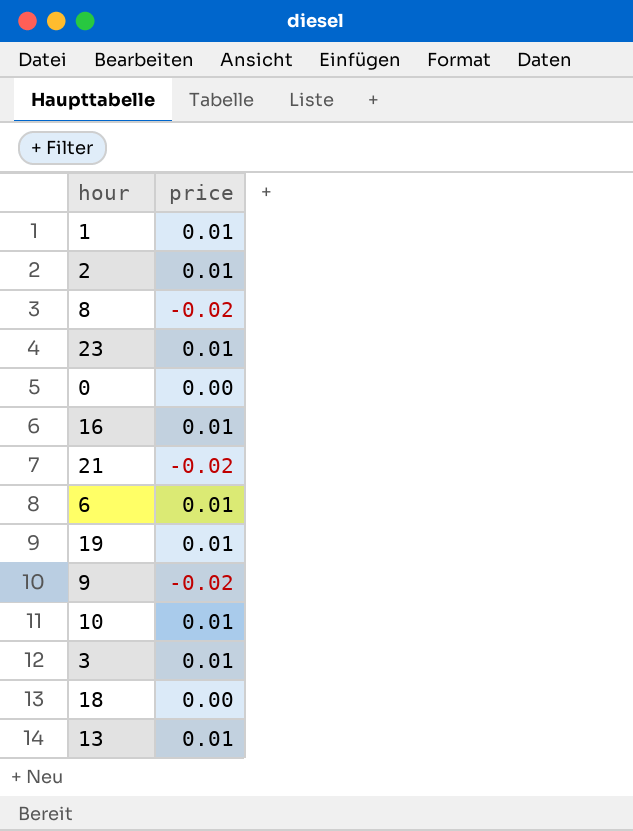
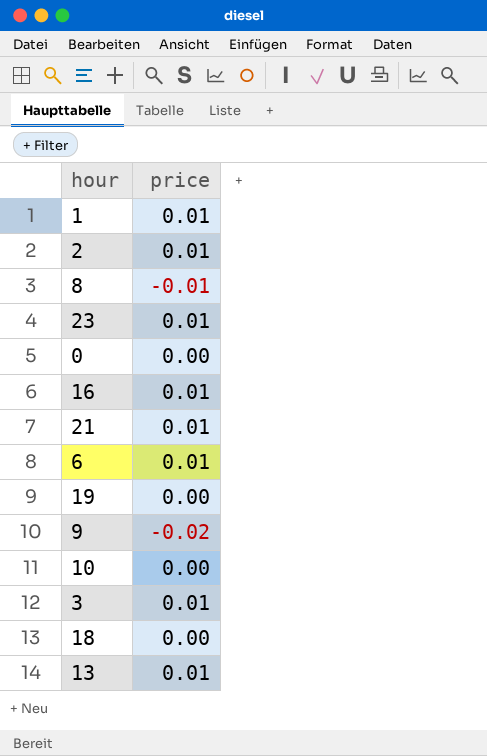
8 | price: -0.02 -> -0.01
21 | price: -0.02 -> 0.01
19 | price: 0.01 -> 0.00
10 | price: 0.01 -> 0.00

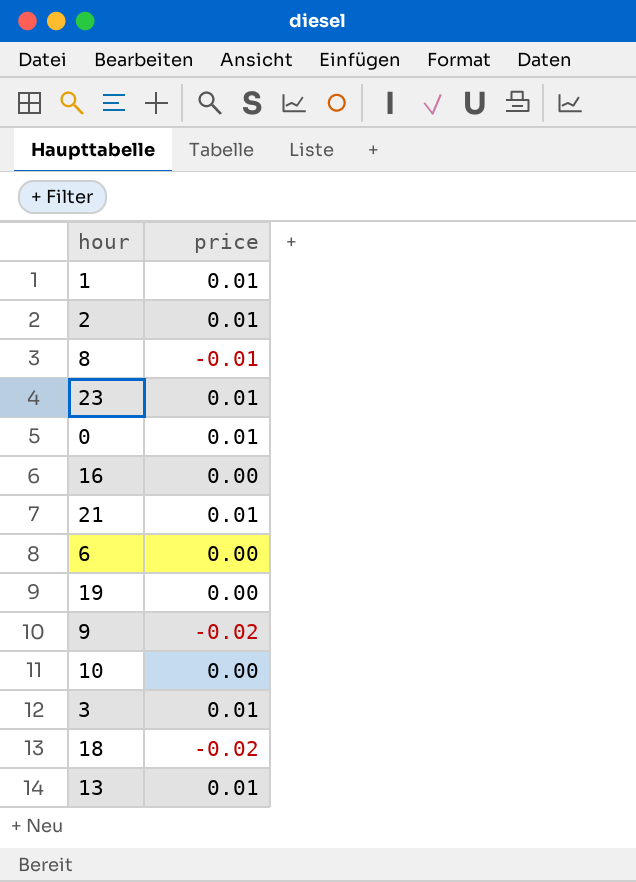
0 | price: 0.00 -> 0.01
16 | price: 0.01 -> 0.00
6 | price: 0.01 -> 0.00
18 | price: 0.00 -> -0.02

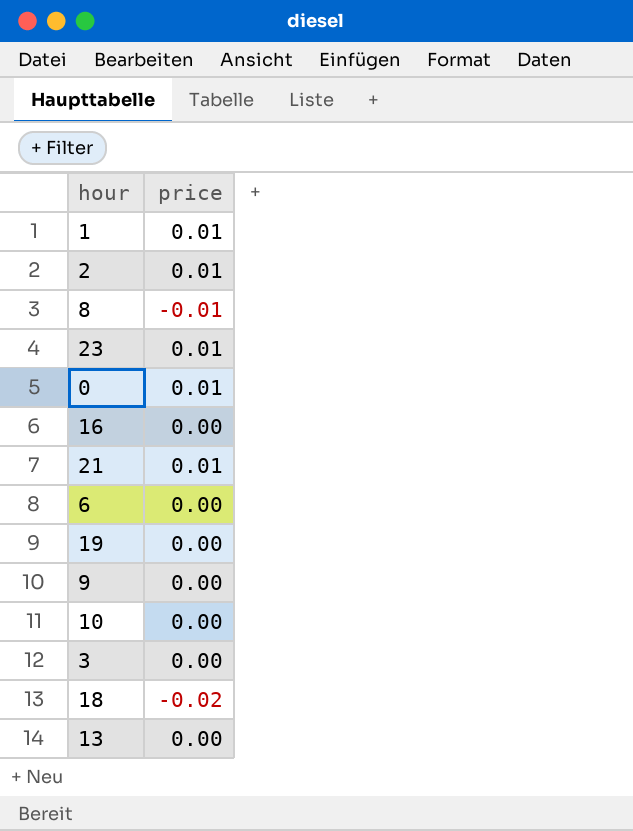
9 | price: -0.02 -> 0.00
3 | price: 0.01 -> 0.00
13 | price: 0.01 -> 0.00

